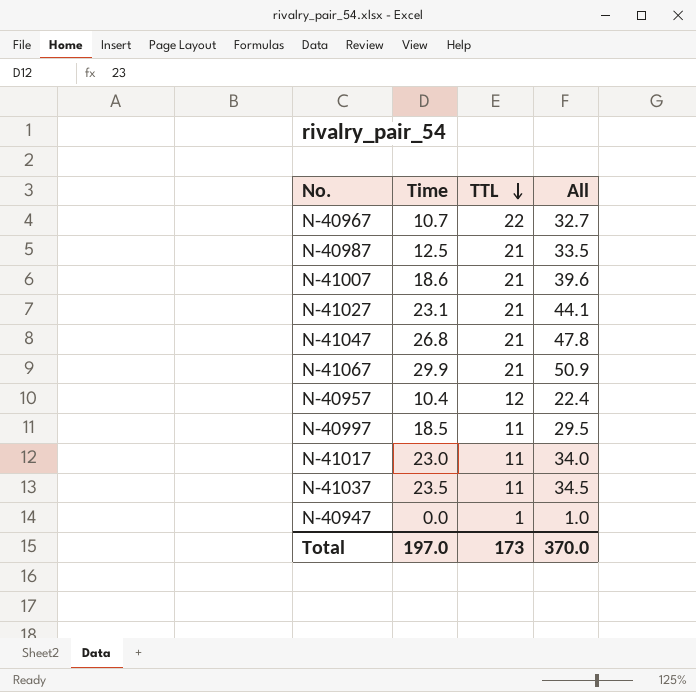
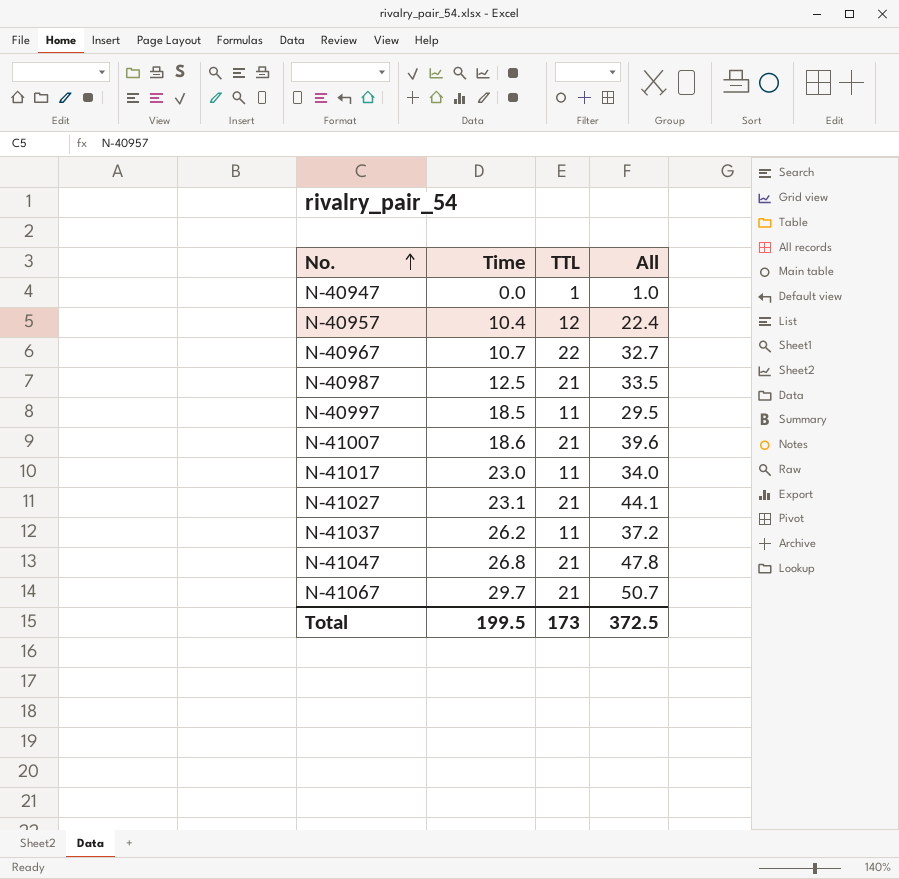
row order: TTL descending -> No. ascending
N-41037 | Time: 23.5 -> 26.2
N-41037 | All: 34.5 -> 37.2
N-41067 | Time: 29.9 -> 29.7
N-41067 | All: 50.9 -> 50.7
Total | Time: 197.0 -> 199.5
Total | All: 370.0 -> 372.5

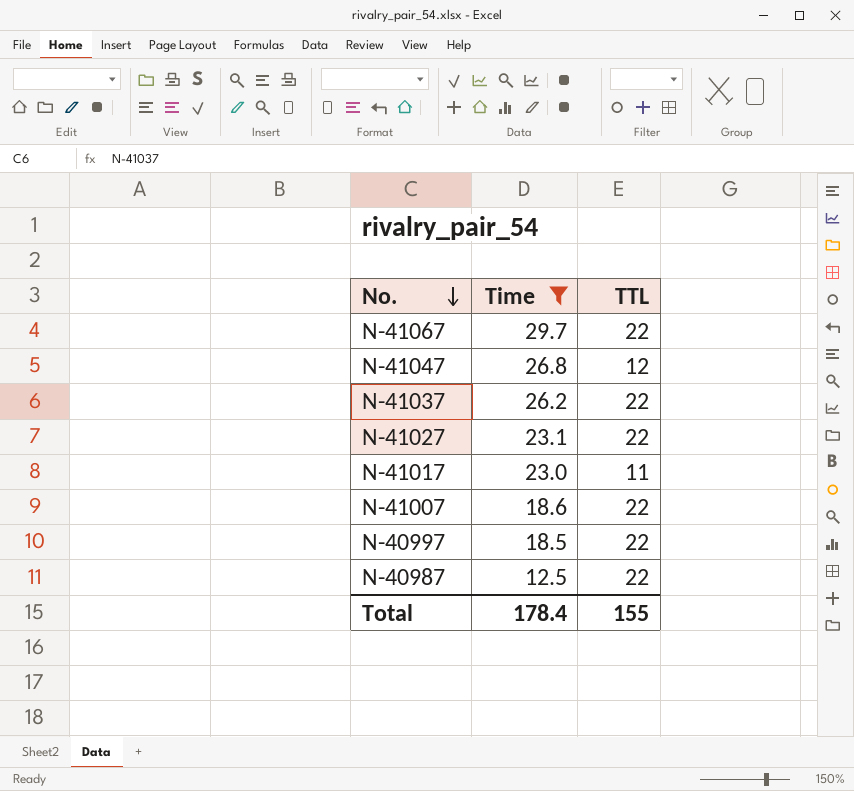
filter: none -> Time >= 12.5
row order: No. ascending -> No. descending
column All | formula: [Time] + [TTL] -> none
N-41067 | TTL: 21 -> 22
N-41047 | TTL: 21 -> 12
N-41037 | TTL: 11 -> 22
N-41027 | TTL: 21 -> 22
N-41007 | TTL: 21 -> 22
N-40997 | TTL: 11 -> 22
N-40987 | TTL: 21 -> 22
Total | Time: 199.5 -> 178.4
Total | TTL: 173 -> 155

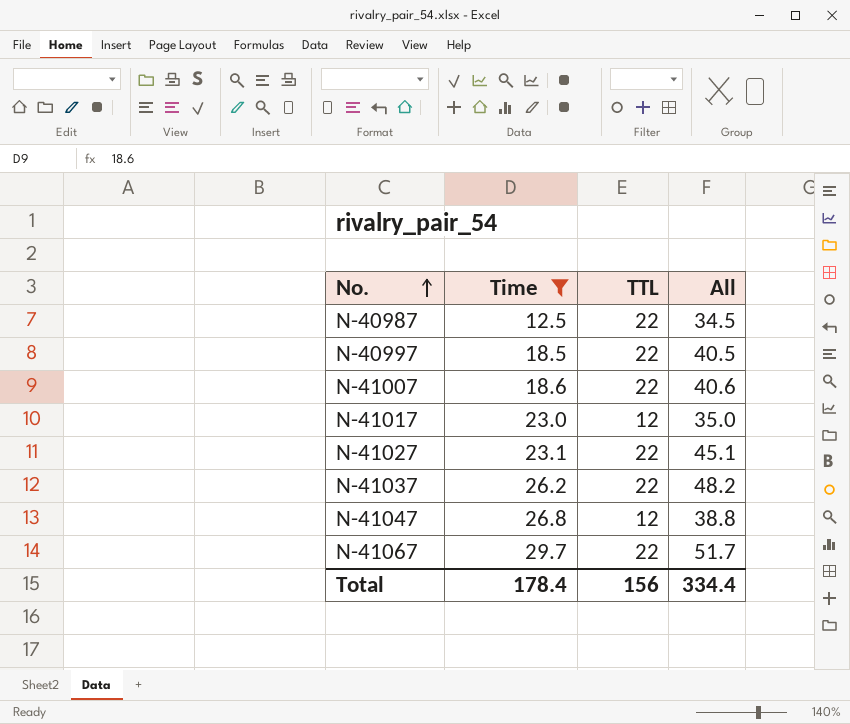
row order: No. descending -> No. ascending
column All | formula: none -> [Time] + [TTL]
N-41017 | TTL: 11 -> 12
Total | TTL: 155 -> 156

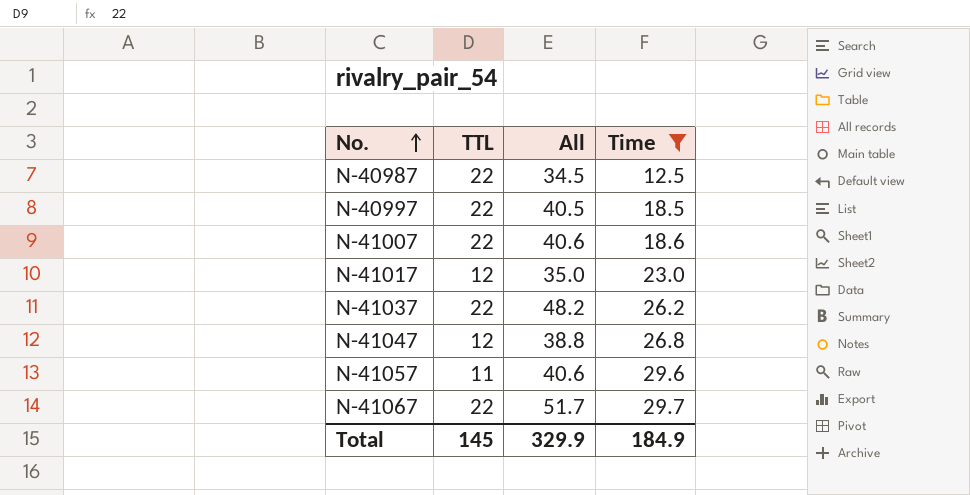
column Time | position: 2 -> 4
row N-41027: 23.1 | 22 | 45.1 -> none
row N-41057: none -> 11 | 40.6 | 29.6
Total | TTL: 156 -> 145
Total | All: 334.4 -> 329.9
Total | Time: 178.4 -> 184.9

